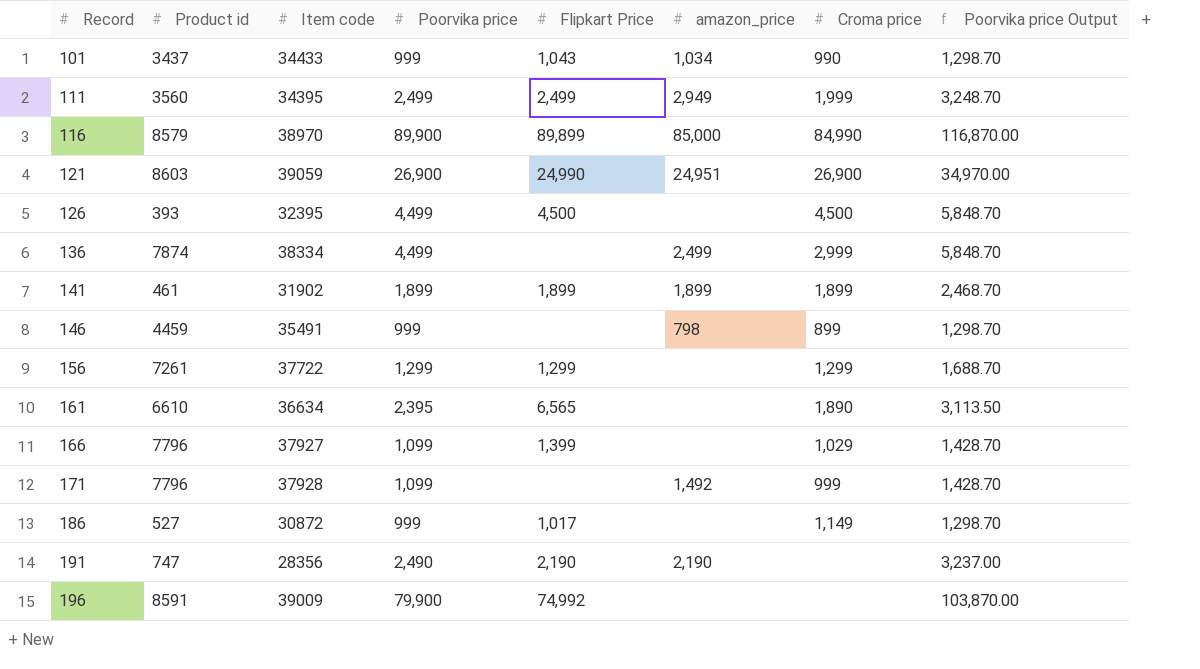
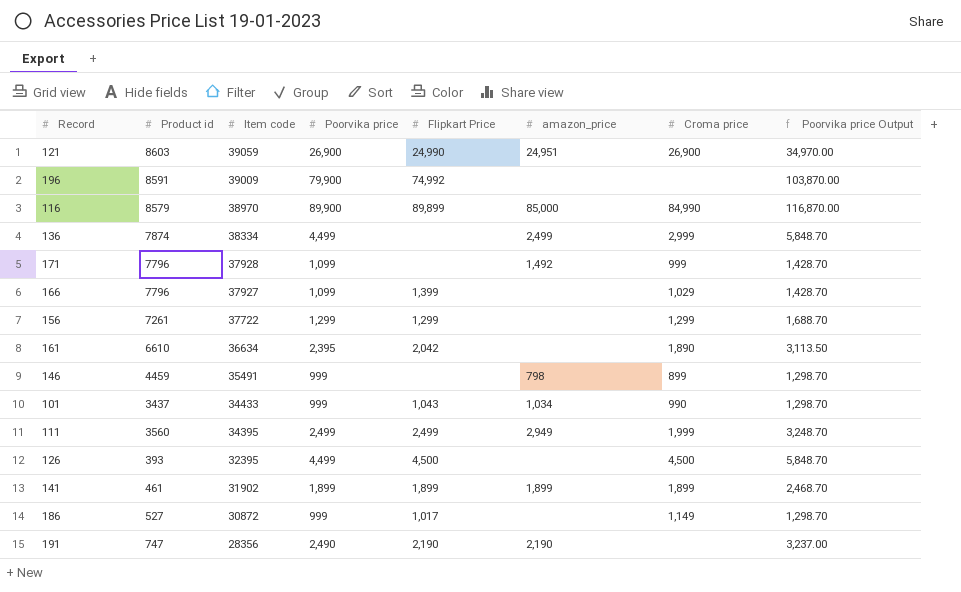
row order: Record ascending -> Item code descending
161 | Flipkart Price: 6,565 -> 2,042

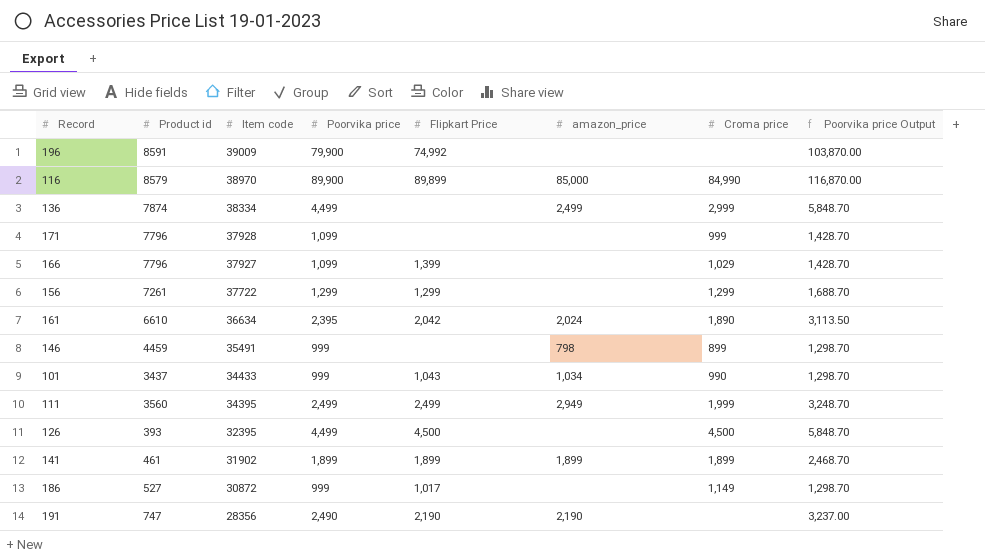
row 121: 8603 | 39059 | 26,900 | 24,990 | 24,951 | 26,900 | 34,970.00 -> none
171 | amazon_price: 1,492 -> none
161 | amazon_price: none -> 2,024

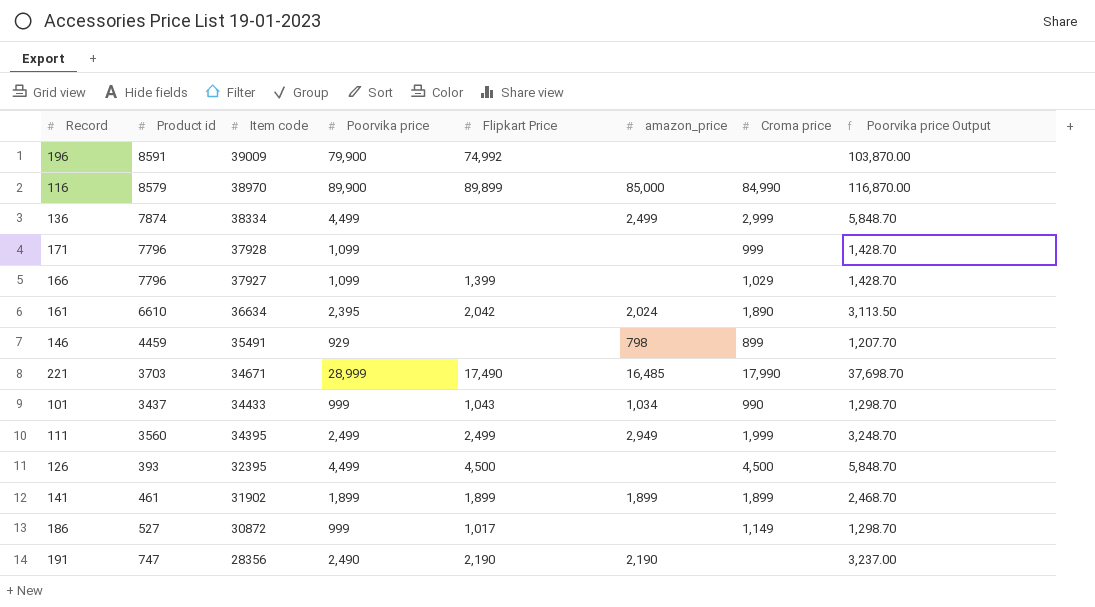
row 156: 7261 | 37722 | 1,299 | 1,299 | none | 1,299 | 1,688.70 -> none
146 | Poorvika price: 999 -> 929
146 | Poorvika price Output: 1,298.70 -> 1,207.70
row 221: none -> 3703 | 34671 | 28,999 | 17,490 | 16,485 | 17,990 | 37,698.70

